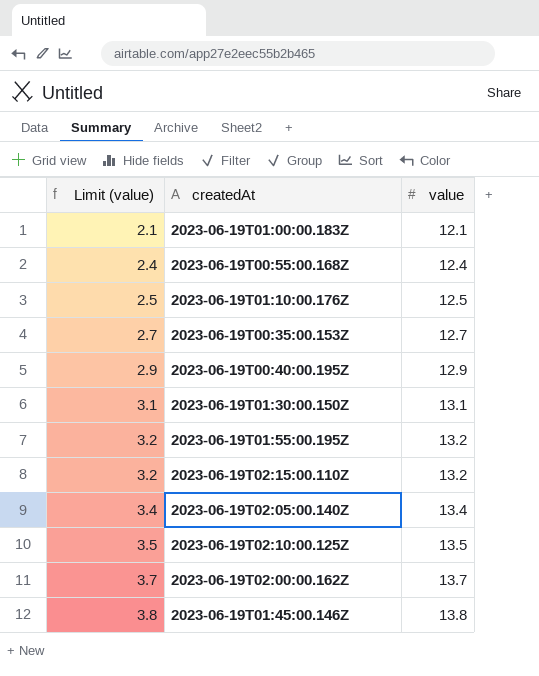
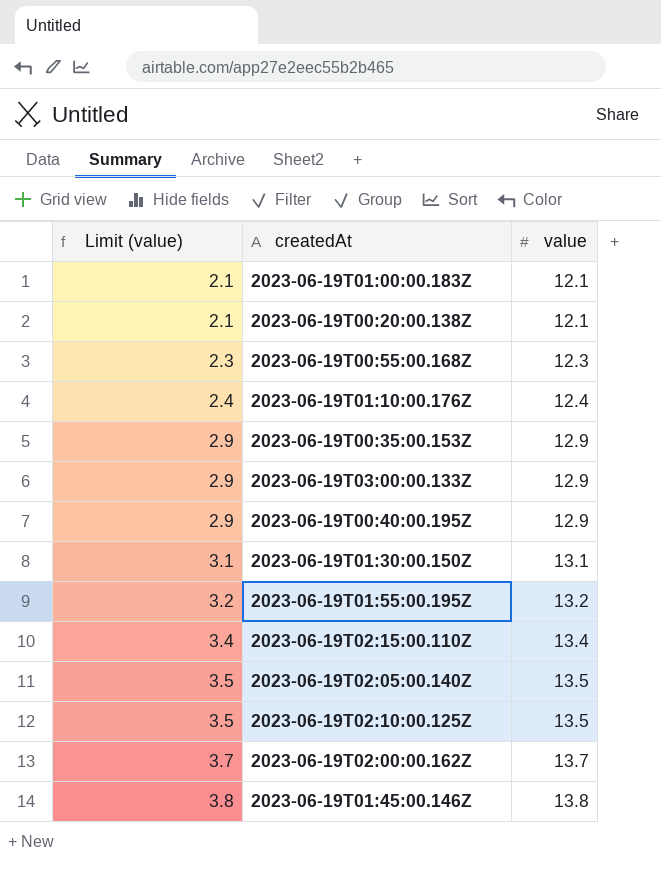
row 2023-06-19T00:20:00.138Z: none -> 2.1 | 12.1
2023-06-19T00:55:00.168Z | Limit (value): 2.4 -> 2.3
2023-06-19T00:55:00.168Z | value: 12.4 -> 12.3
2023-06-19T01:10:00.176Z | Limit (value): 2.5 -> 2.4
2023-06-19T01:10:00.176Z | value: 12.5 -> 12.4
2023-06-19T00:35:00.153Z | Limit (value): 2.7 -> 2.9
2023-06-19T00:35:00.153Z | value: 12.7 -> 12.9
row 2023-06-19T03:00:00.133Z: none -> 2.9 | 12.9
2023-06-19T02:15:00.110Z | Limit (value): 3.2 -> 3.4
2023-06-19T02:15:00.110Z | value: 13.2 -> 13.4
2023-06-19T02:05:00.140Z | Limit (value): 3.4 -> 3.5
2023-06-19T02:05:00.140Z | value: 13.4 -> 13.5

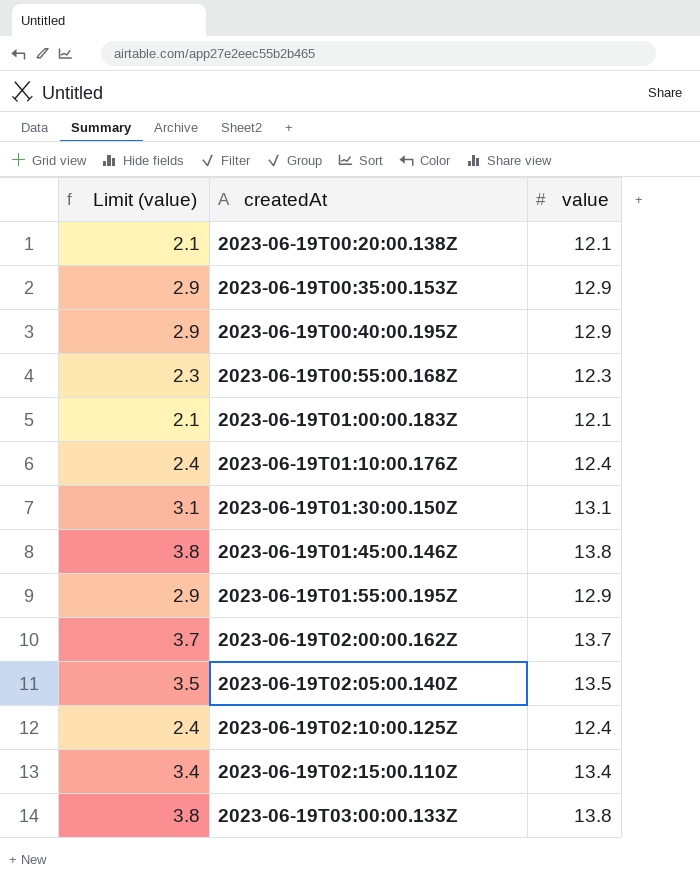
row order: Limit (value) ascending -> createdAt ascending
2023-06-19T01:55:00.195Z | Limit (value): 3.2 -> 2.9
2023-06-19T01:55:00.195Z | value: 13.2 -> 12.9
2023-06-19T02:10:00.125Z | Limit (value): 3.5 -> 2.4
2023-06-19T02:10:00.125Z | value: 13.5 -> 12.4
2023-06-19T03:00:00.133Z | Limit (value): 2.9 -> 3.8
2023-06-19T03:00:00.133Z | value: 12.9 -> 13.8

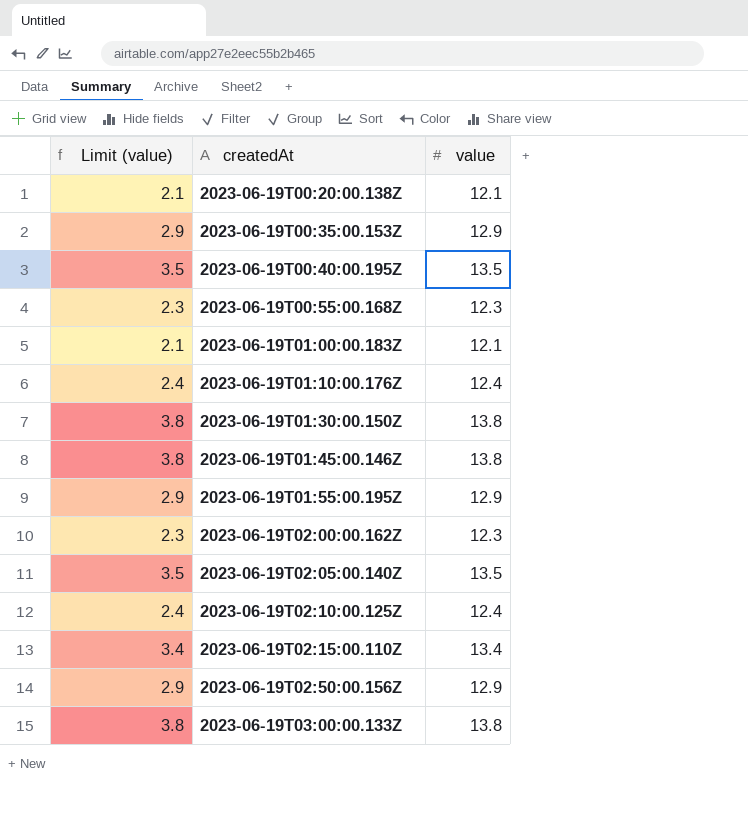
2023-06-19T00:40:00.195Z | Limit (value): 2.9 -> 3.5
2023-06-19T00:40:00.195Z | value: 12.9 -> 13.5
2023-06-19T01:30:00.150Z | Limit (value): 3.1 -> 3.8
2023-06-19T01:30:00.150Z | value: 13.1 -> 13.8
2023-06-19T02:00:00.162Z | Limit (value): 3.7 -> 2.3
2023-06-19T02:00:00.162Z | value: 13.7 -> 12.3
row 2023-06-19T02:50:00.156Z: none -> 2.9 | 12.9

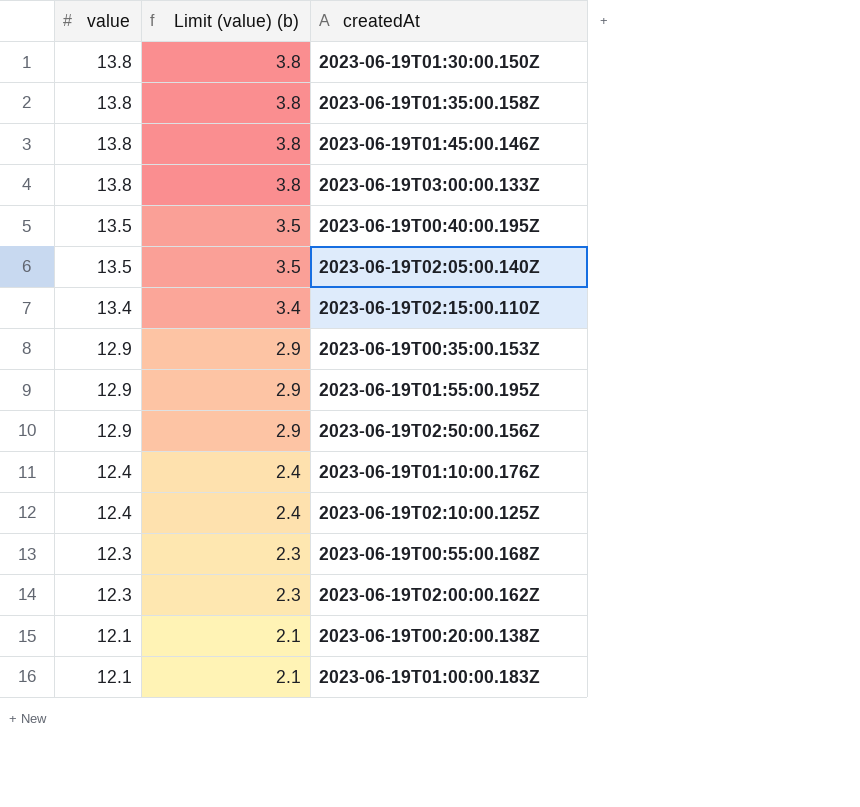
row order: createdAt ascending -> value descending
column value | position: 3 -> 1
column name: Limit (value) -> Limit (value) (b)
row 2023-06-19T01:35:00.158Z: none -> 13.8 | 3.8

